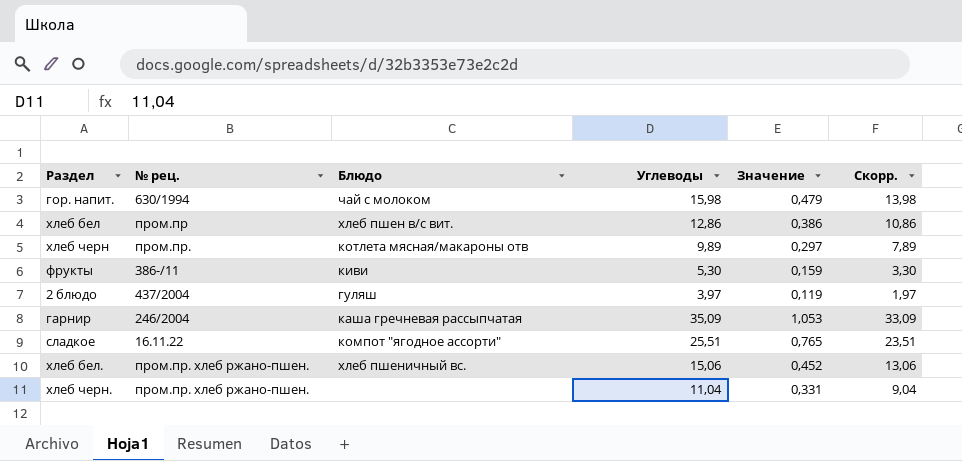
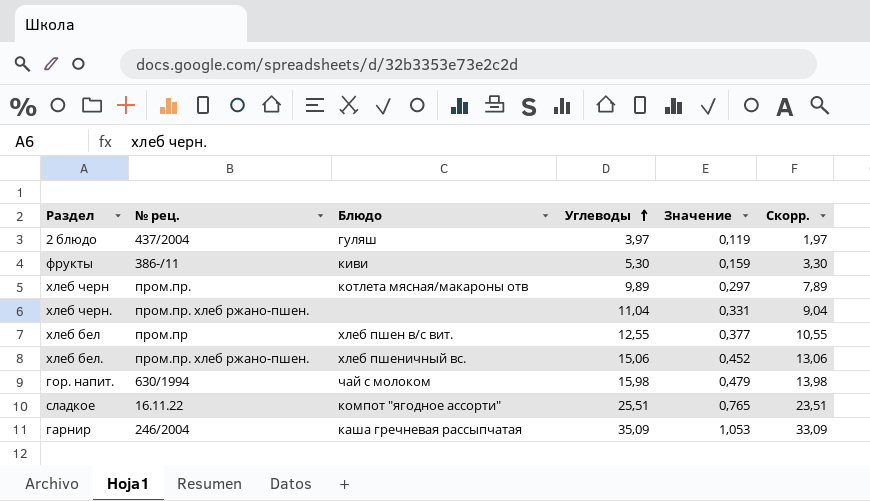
row order: none -> Углеводы ascending
хлеб бел | Углеводы: 12,86 -> 12,55
хлеб бел | Значение: 0,386 -> 0,377
хлеб бел | Скорр.: 10,86 -> 10,55

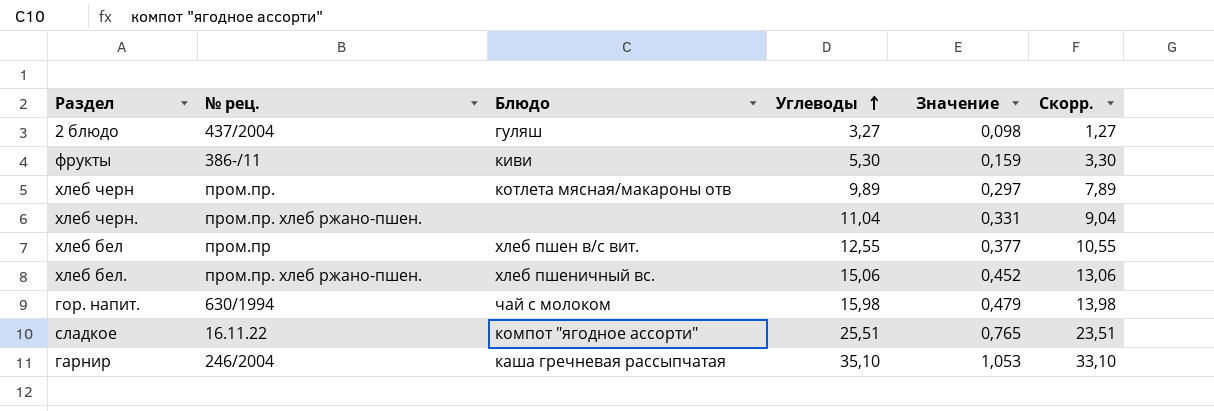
2 блюдо | Углеводы: 3,97 -> 3,27
2 блюдо | Значение: 0,119 -> 0,098
2 блюдо | Скорр.: 1,97 -> 1,27
гарнир | Углеводы: 35,09 -> 35,10
гарнир | Скорр.: 33,09 -> 33,10

